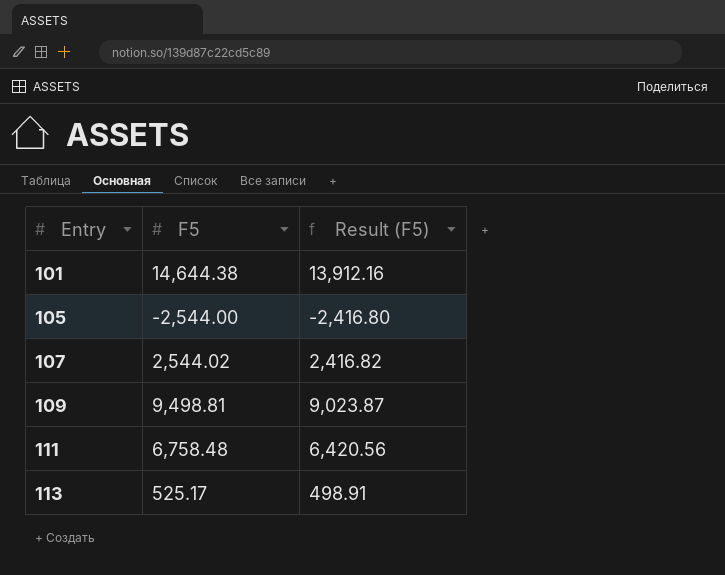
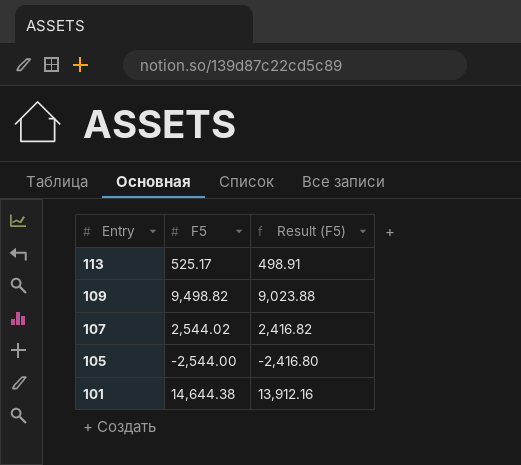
row order: Entry ascending -> Entry descending
row 111: 6,758.48 | 6,420.56 -> none
109 | F5: 9,498.81 -> 9,498.82
109 | Result (F5): 9,023.87 -> 9,023.88

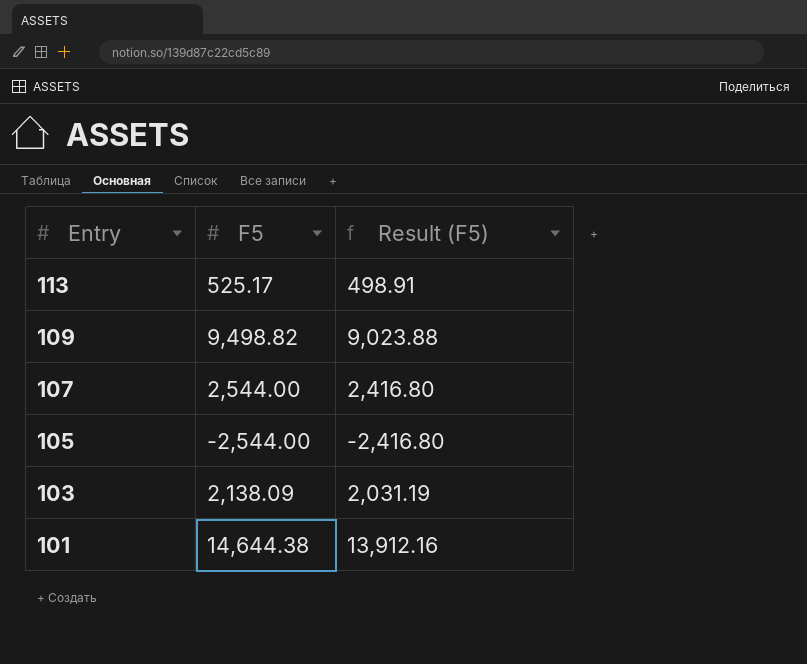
107 | F5: 2,544.02 -> 2,544.00
107 | Result (F5): 2,416.82 -> 2,416.80
row 103: none -> 2,138.09 | 2,031.19

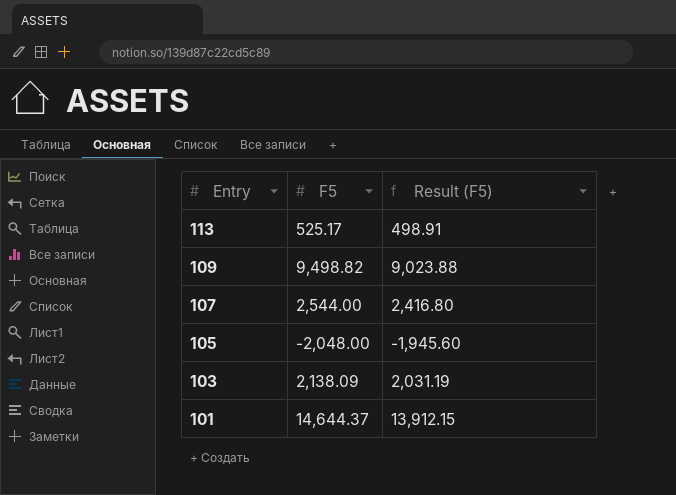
105 | F5: -2,544.00 -> -2,048.00
105 | Result (F5): -2,416.80 -> -1,945.60
101 | F5: 14,644.38 -> 14,644.37
101 | Result (F5): 13,912.16 -> 13,912.15

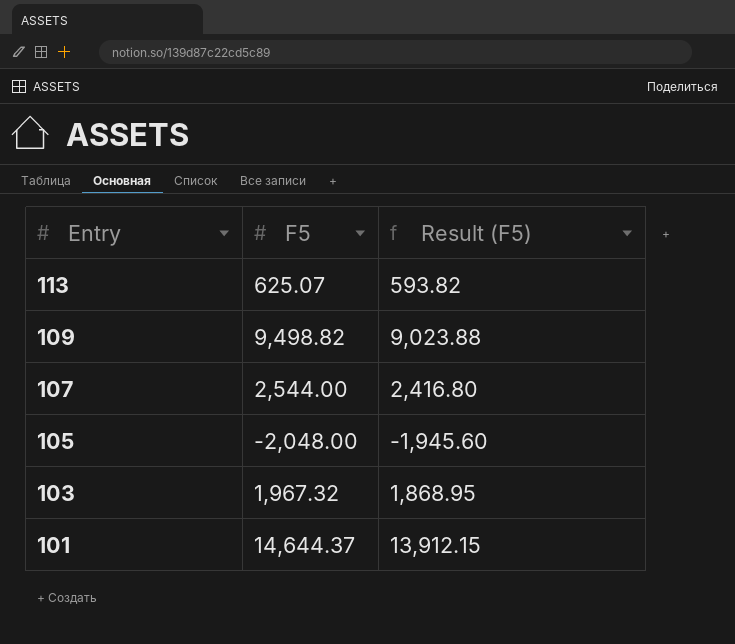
113 | F5: 525.17 -> 625.07
113 | Result (F5): 498.91 -> 593.82
103 | F5: 2,138.09 -> 1,967.32
103 | Result (F5): 2,031.19 -> 1,868.95

